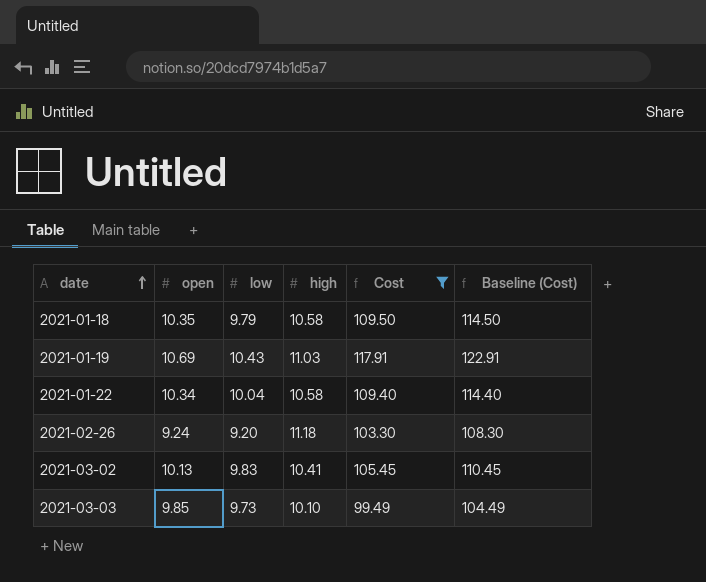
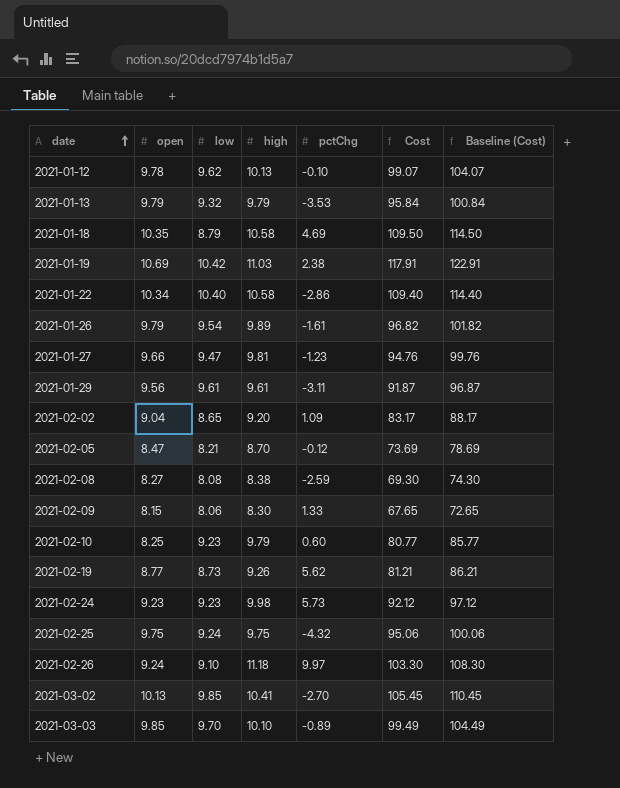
filter: Cost >= 99.49 -> none
column pctChg | position: none -> 5
2021-01-18 | low: 9.79 -> 8.79
2021-01-19 | low: 10.43 -> 10.42
2021-01-22 | low: 10.04 -> 10.40
2021-02-26 | low: 9.20 -> 9.10
2021-03-02 | low: 9.83 -> 9.85
2021-03-03 | low: 9.73 -> 9.70

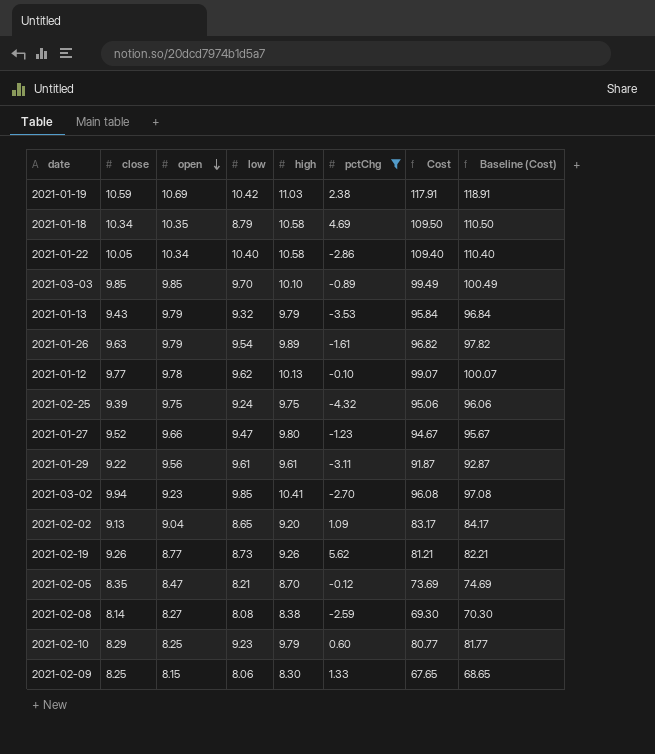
filter: none -> pctChg <= 5.62
row order: date ascending -> open descending
column close | position: none -> 2
column Baseline (Cost) | formula: [Cost] + 5 -> [Cost] + 1
2021-01-27 | high: 9.81 -> 9.80
2021-01-27 | Cost: 94.76 -> 94.67
2021-03-02 | open: 10.13 -> 9.23
2021-03-02 | Cost: 105.45 -> 96.08

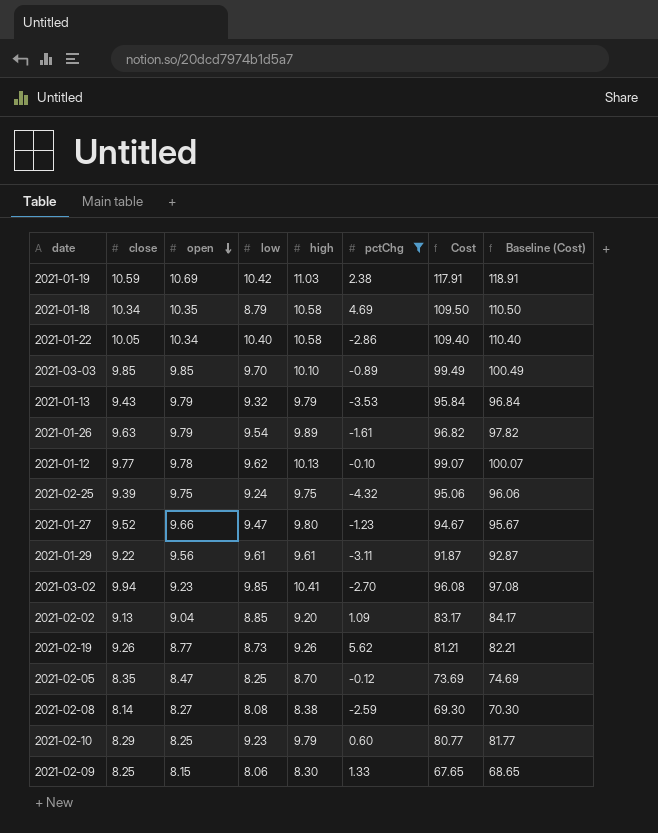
2021-02-02 | low: 8.65 -> 8.85
2021-02-05 | low: 8.21 -> 8.25

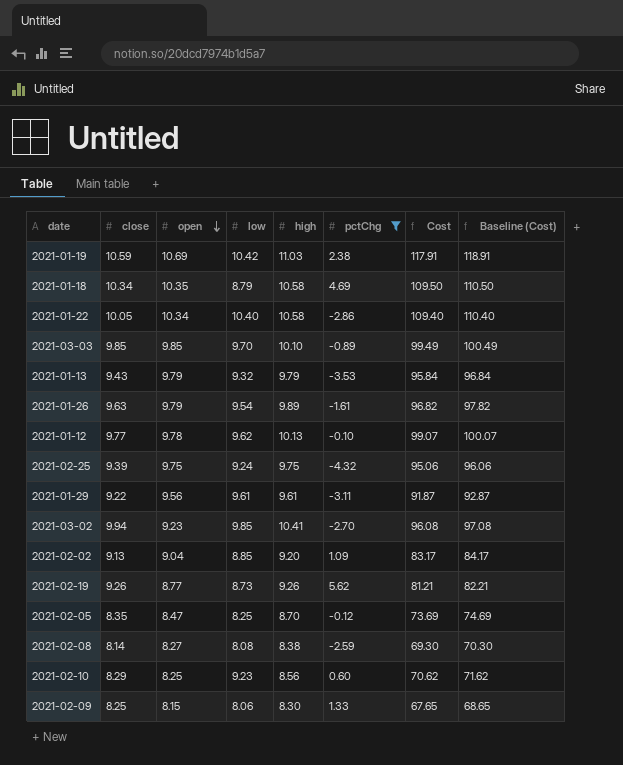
row 2021-01-27: 9.52 | 9.66 | 9.47 | 9.80 | -1.23 | 94.67 | 95.67 -> none
2021-02-10 | high: 9.79 -> 8.56
2021-02-10 | Cost: 80.77 -> 70.62
2021-02-10 | Baseline (Cost): 81.77 -> 71.62

